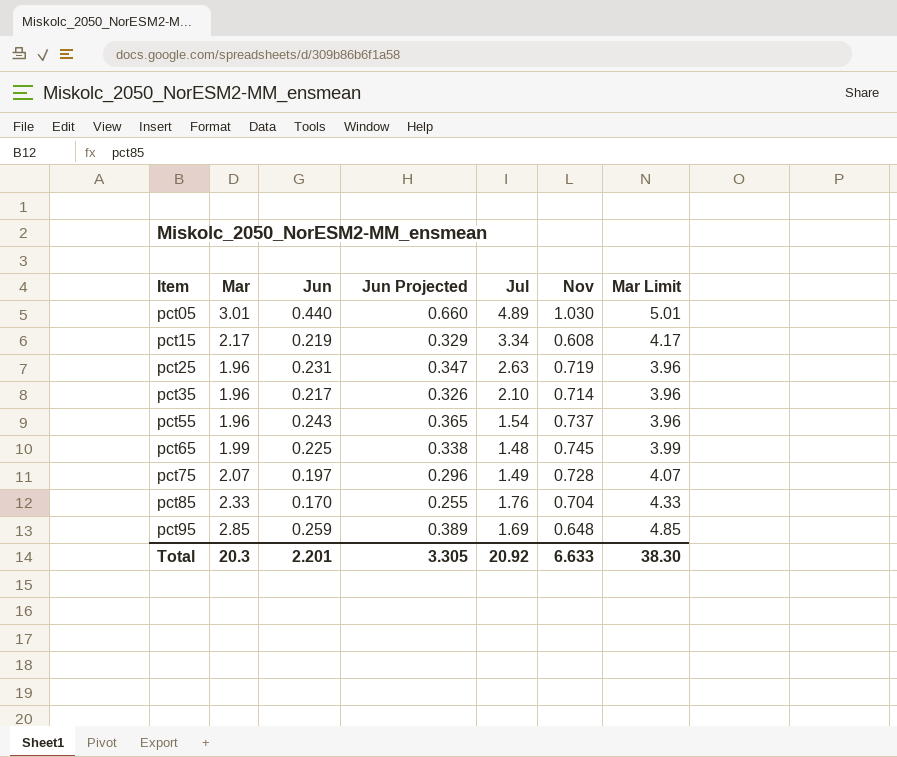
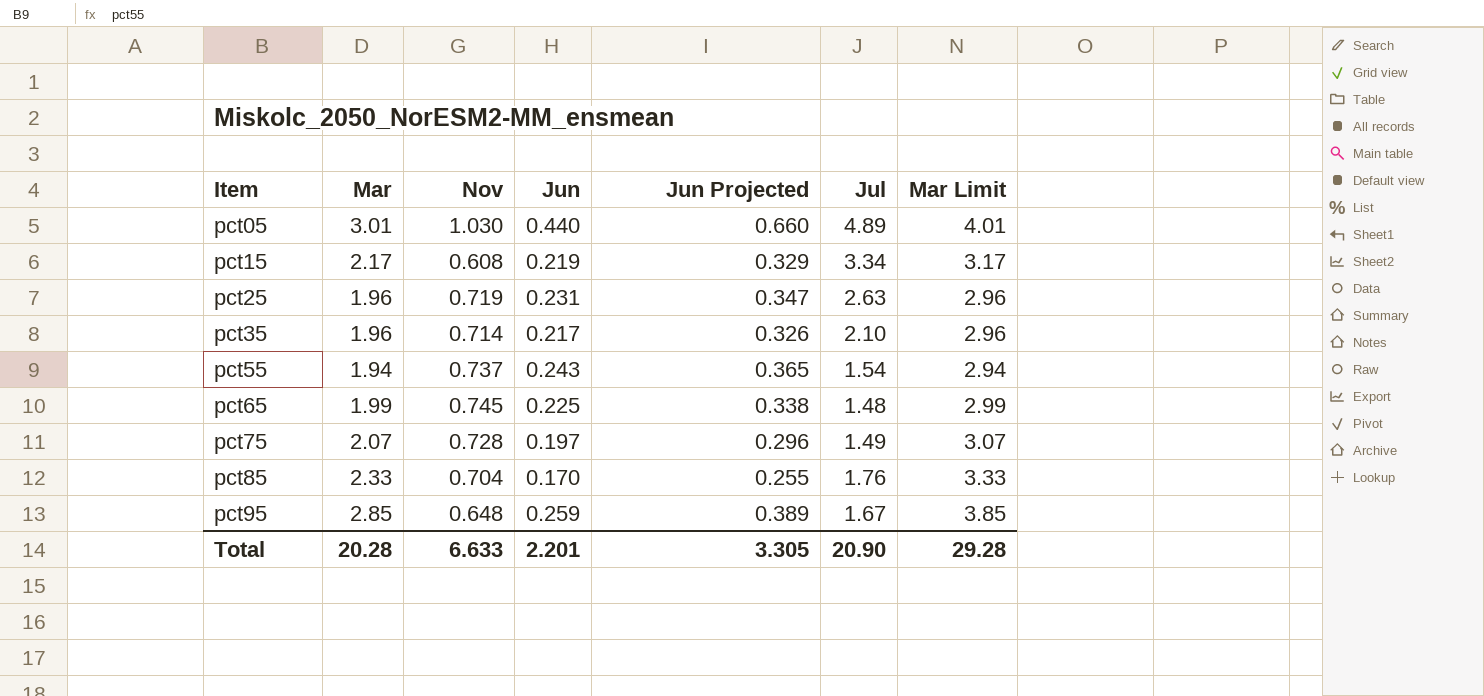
column Nov | position: 6 -> 3
column Mar Limit | formula: [Mar] + 2 -> [Mar] + 1
pct55 | Mar: 1.96 -> 1.94
pct95 | Jul: 1.69 -> 1.67
Total | Mar: 20.3 -> 20.28
Total | Jul: 20.92 -> 20.90
Total | Mar Limit: 38.30 -> 29.28

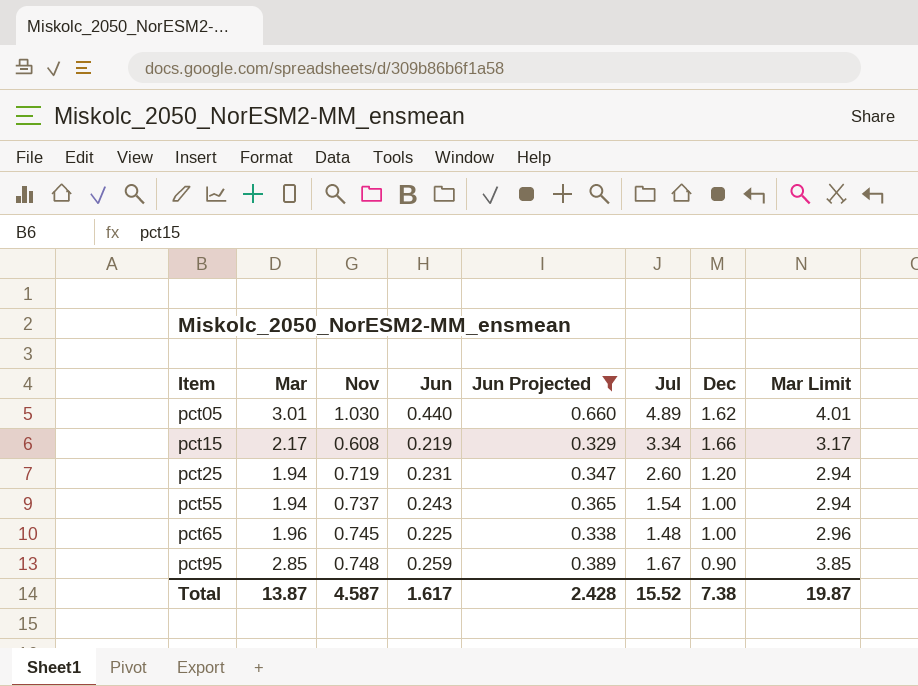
filter: none -> Jun Projected >= 0.329
column Dec | position: none -> 7
pct25 | Mar: 1.96 -> 1.94
pct25 | Jul: 2.63 -> 2.60
pct25 | Mar Limit: 2.96 -> 2.94
pct65 | Mar: 1.99 -> 1.96
pct65 | Mar Limit: 2.99 -> 2.96
pct95 | Nov: 0.648 -> 0.748
Total | Mar: 20.28 -> 13.87
Total | Nov: 6.633 -> 4.587
Total | Jun: 2.201 -> 1.617
Total | Jun Projected: 3.305 -> 2.428
Total | Jul: 20.90 -> 15.52
Total | Mar Limit: 29.28 -> 19.87

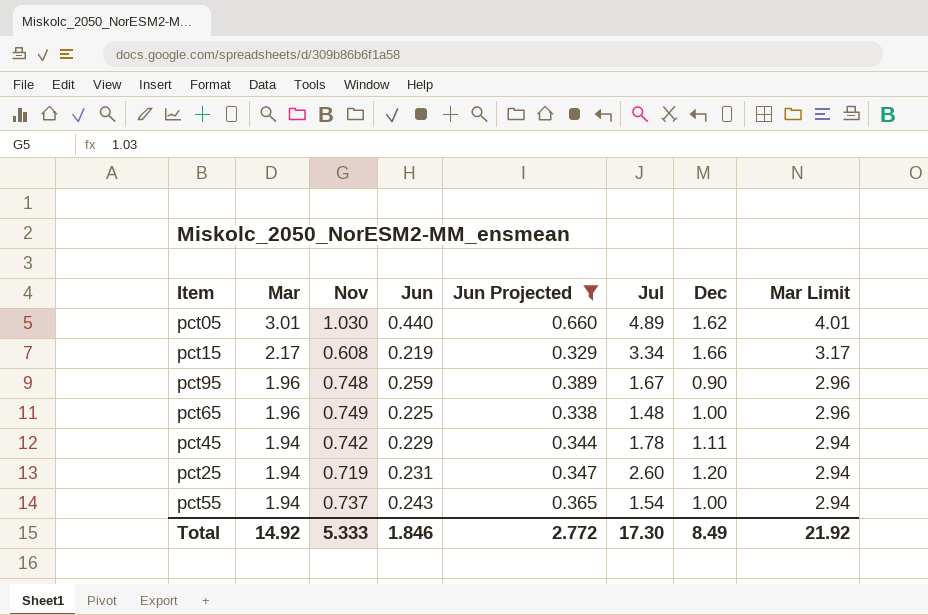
row order: Item ascending -> Mar descending
pct95 | Mar: 2.85 -> 1.96
pct95 | Mar Limit: 3.85 -> 2.96
pct65 | Nov: 0.745 -> 0.749
row pct45: none -> 1.94 | 0.742 | 0.229 | 0.344 | 1.78 | 1.11 | 2.94
Total | Mar: 13.87 -> 14.92
Total | Nov: 4.587 -> 5.333
Total | Jun: 1.617 -> 1.846
Total | Jun Projected: 2.428 -> 2.772
Total | Jul: 15.52 -> 17.30
Total | Dec: 7.38 -> 8.49
Total | Mar Limit: 19.87 -> 21.92

